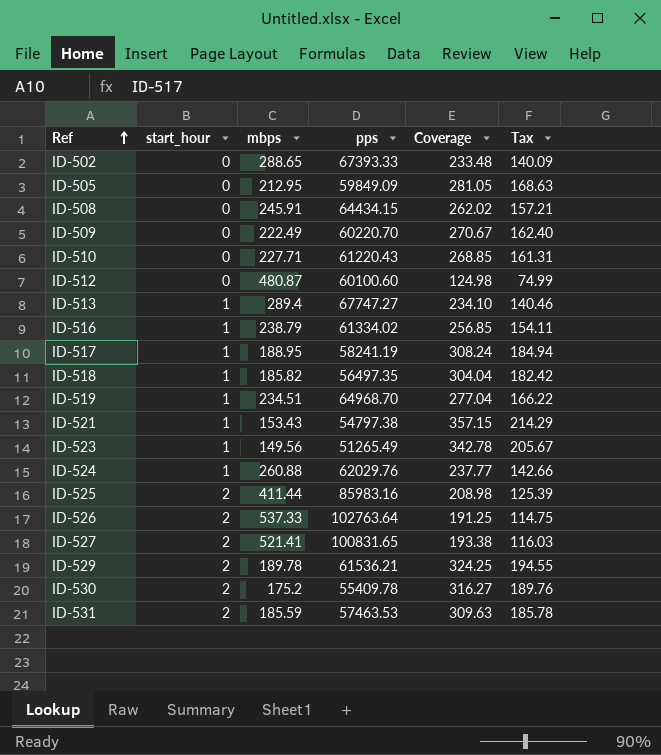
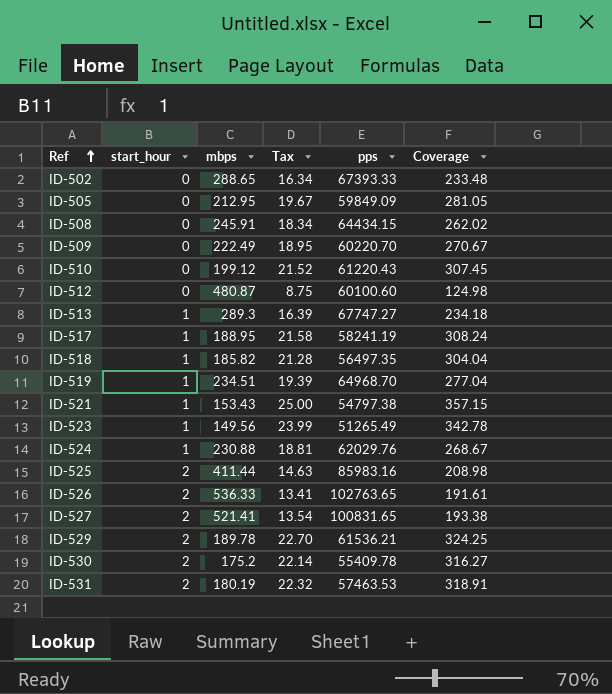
column Tax | formula: [Coverage] * 0.6 -> [Coverage] * 0.07
column Tax | position: 6 -> 4
row ID-516: 1 | 238.79 | 61334.02 | 256.85 | 154.11 -> none
ID-510 | mbps: 227.71 -> 199.12
ID-510 | Coverage: 268.85 -> 307.45
ID-513 | mbps: 289.4 -> 289.3
ID-513 | Coverage: 234.10 -> 234.18
ID-524 | mbps: 260.88 -> 230.88
ID-524 | Coverage: 237.77 -> 268.67
ID-526 | mbps: 537.33 -> 536.33
ID-526 | pps: 102763.64 -> 102763.65
ID-526 | Coverage: 191.25 -> 191.61
ID-531 | mbps: 185.59 -> 180.19
ID-531 | Coverage: 309.63 -> 318.91

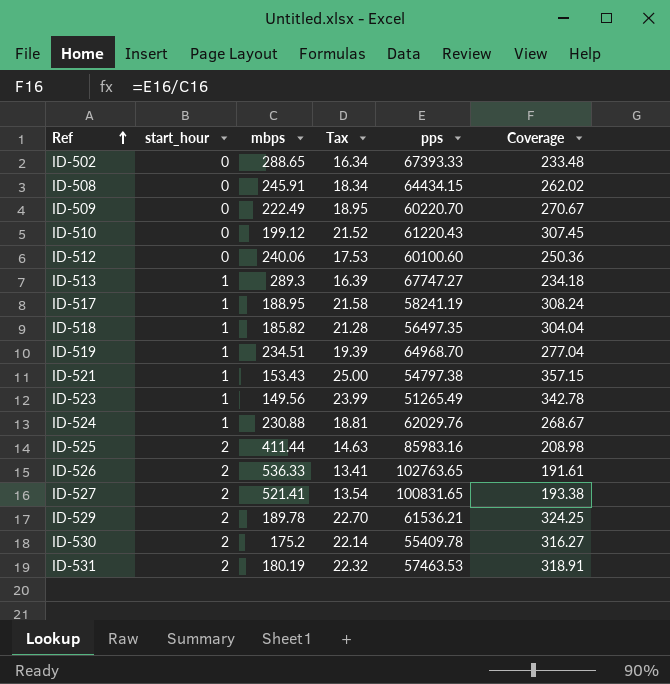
row ID-505: 0 | 212.95 | 19.67 | 59849.09 | 281.05 -> none
ID-512 | mbps: 480.87 -> 240.06
ID-512 | Tax: 8.75 -> 17.53
ID-512 | Coverage: 124.98 -> 250.36

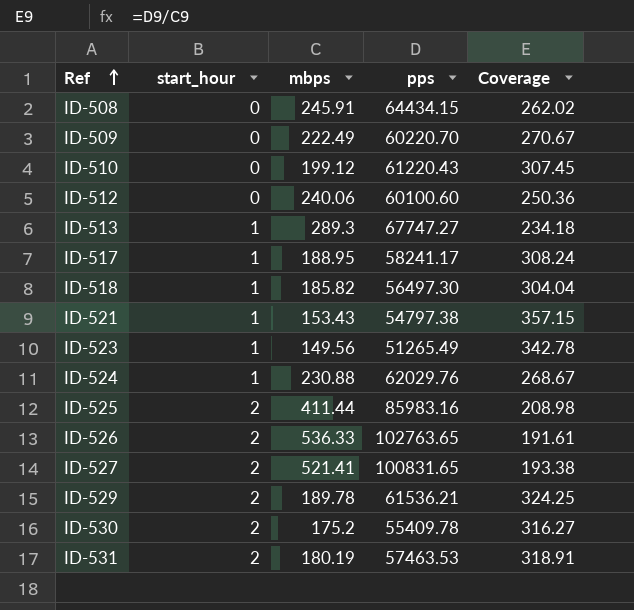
column Tax | formula: [Coverage] * 0.07 -> none
row ID-502: 0 | 288.65 | 16.34 | 67393.33 | 233.48 -> none
row ID-519: 1 | 234.51 | 19.39 | 64968.70 | 277.04 -> none
ID-517 | pps: 58241.19 -> 58241.17
ID-518 | pps: 56497.35 -> 56497.30

